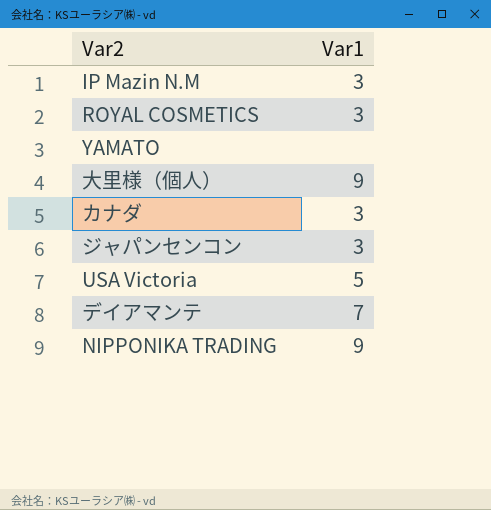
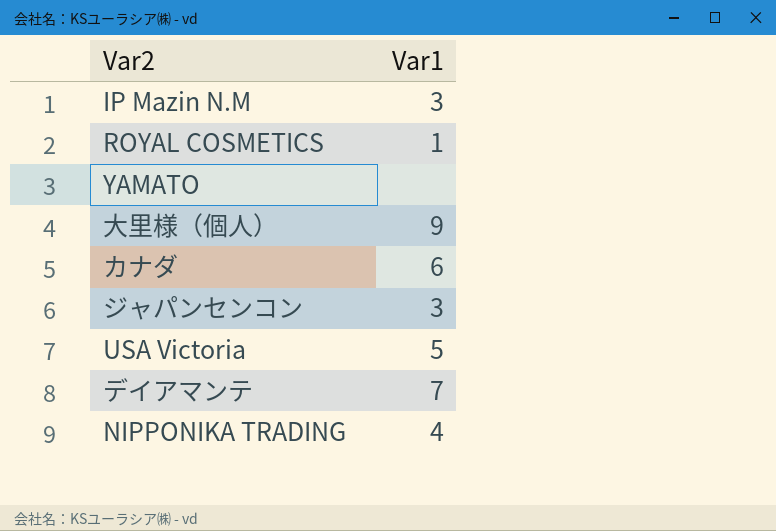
ROYAL COSMETICS | Var1: 3 -> 1
カナダ | Var1: 3 -> 6
NIPPONIKA TRADING | Var1: 9 -> 4

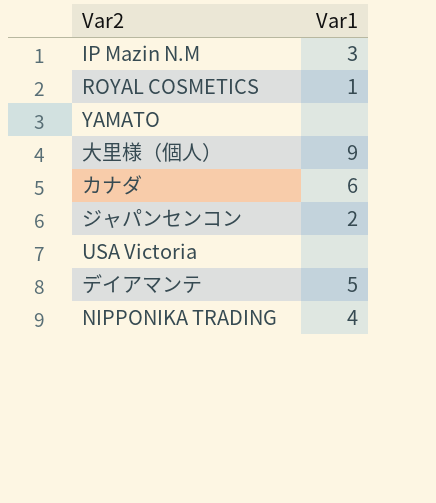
ジャパンセンコン | Var1: 3 -> 2
USA Victoria | Var1: 5 -> none
デイアマンテ | Var1: 7 -> 5

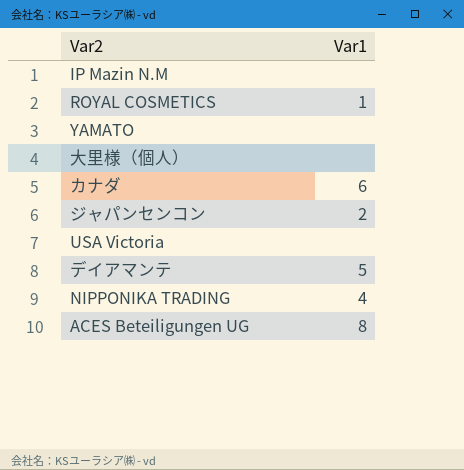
IP Mazin N.M | Var1: 3 -> none
大里様（個人） | Var1: 9 -> none
row ACES Beteiligungen UG: none -> 8

